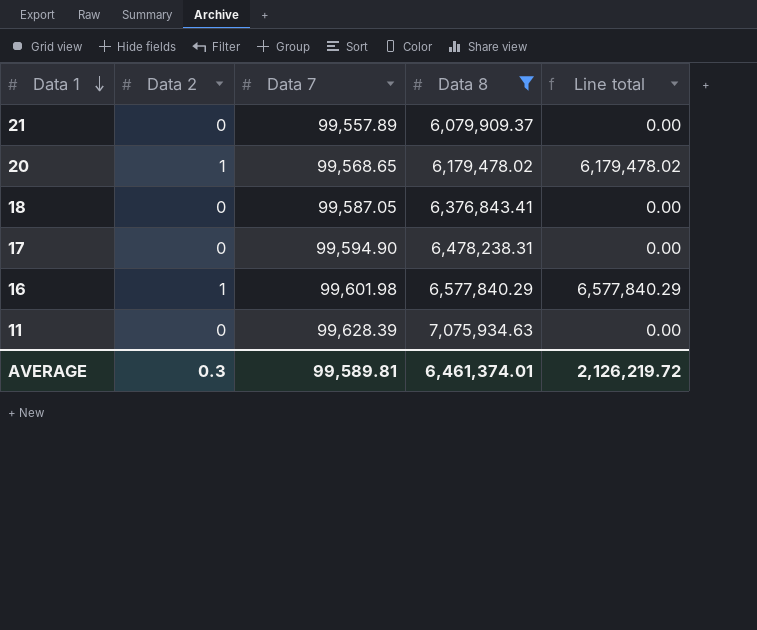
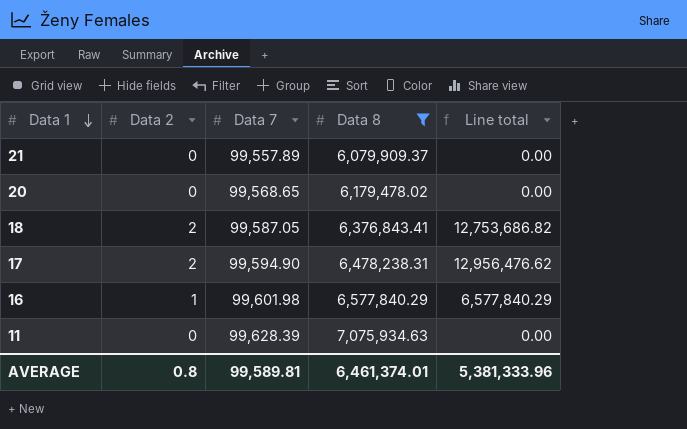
20 | Data 2: 1 -> 0
20 | Line total: 6,179,478.02 -> 0.00
18 | Data 2: 0 -> 2
18 | Line total: 0.00 -> 12,753,686.82
17 | Data 2: 0 -> 2
17 | Line total: 0.00 -> 12,956,476.62
AVERAGE | Data 2: 0.3 -> 0.8
AVERAGE | Line total: 2,126,219.72 -> 5,381,333.96

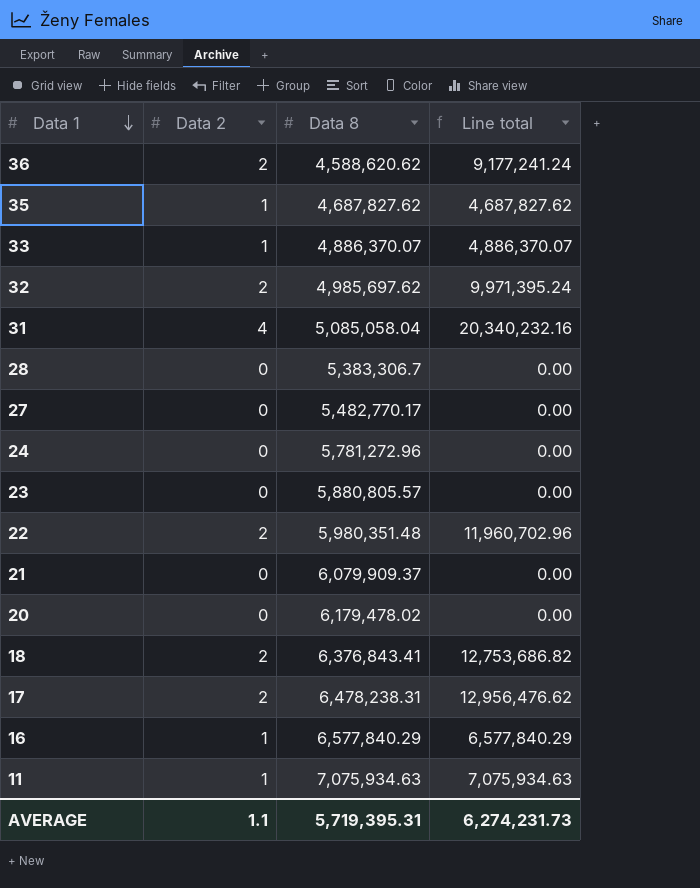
filter: Data 8 >= 6,079,909.37 -> none
column Data 7 | position: 3 -> none
11 | Data 2: 0 -> 1
11 | Line total: 0.00 -> 7,075,934.63
AVERAGE | Data 2: 0.8 -> 1.1
AVERAGE | Data 8: 6,461,374.01 -> 5,719,395.31
AVERAGE | Line total: 5,381,333.96 -> 6,274,231.73

